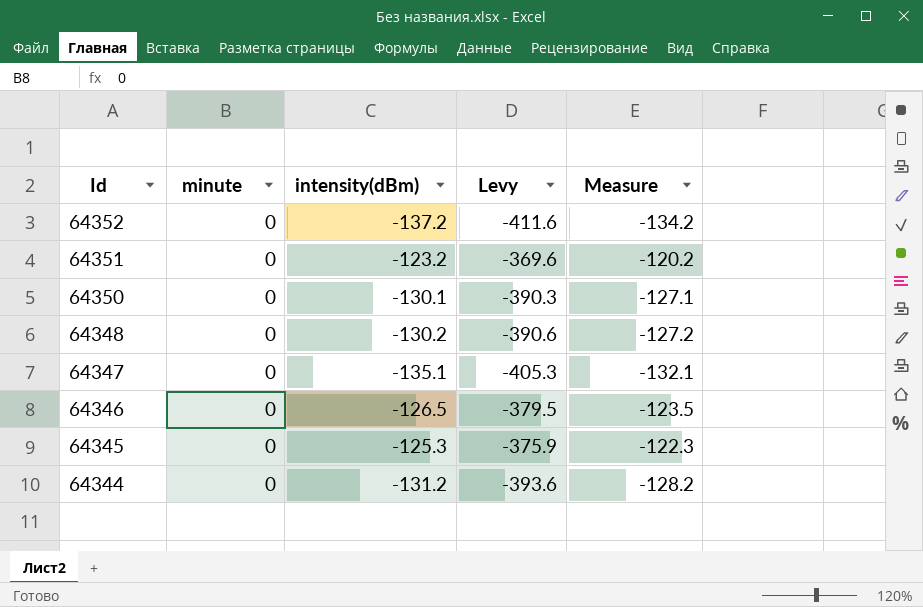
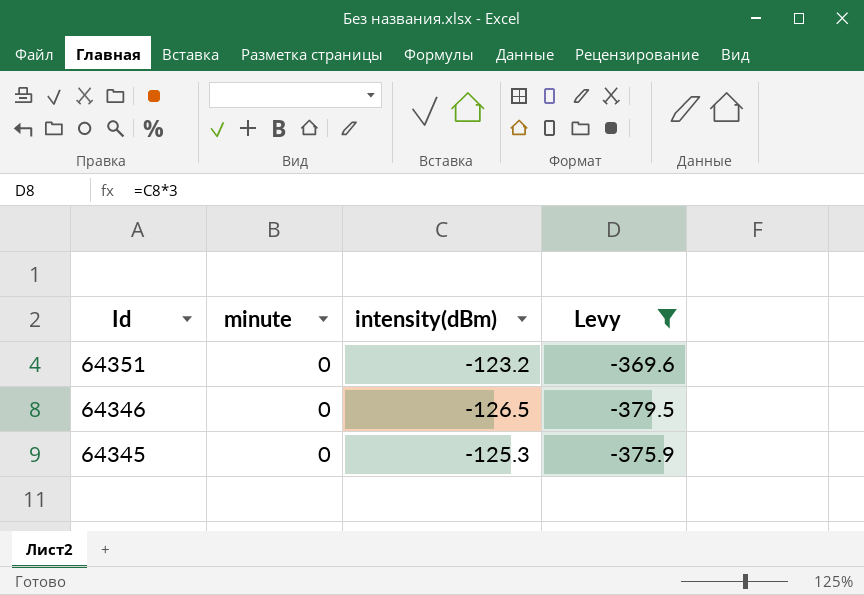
filter: none -> Levy >= -379.5
column Measure | formula: [intensity(dBm)] + 3 -> none

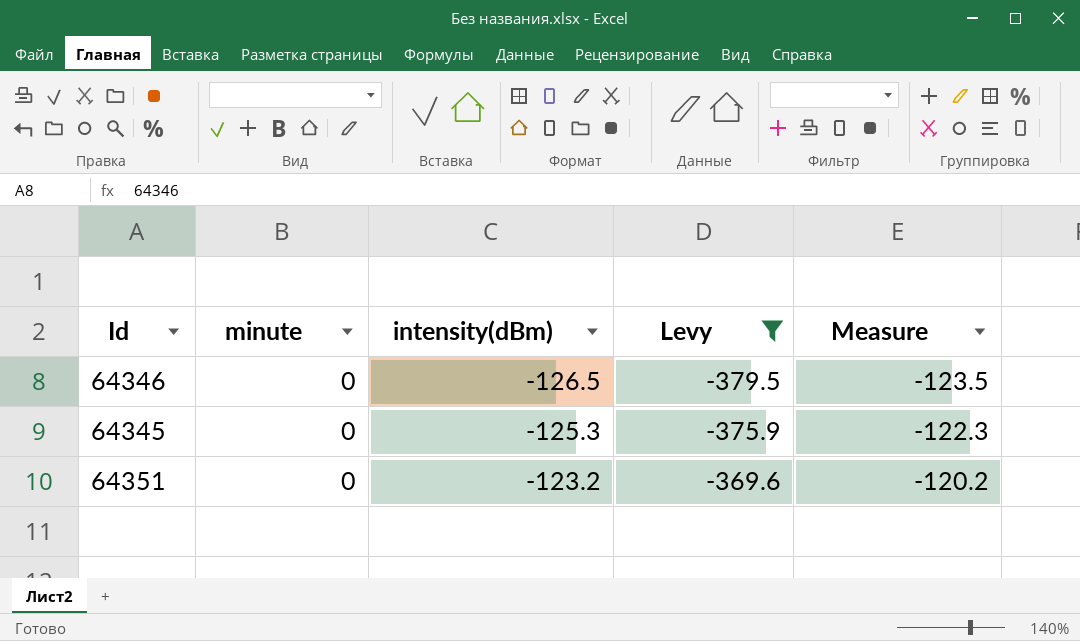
row order: Id descending -> intensity(dBm) ascending
column Measure | formula: none -> [intensity(dBm)] + 3

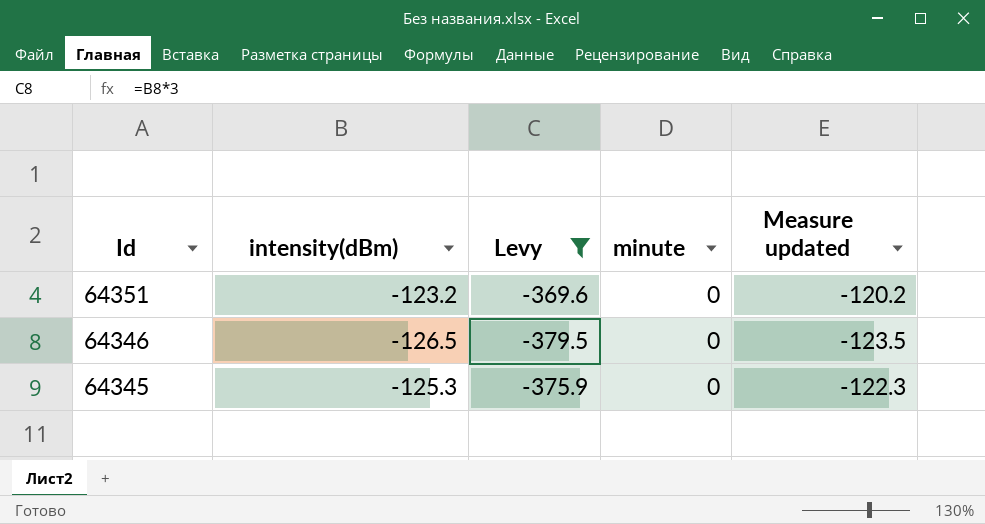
row order: intensity(dBm) ascending -> Id descending
column minute | position: 2 -> 4
column name: Measure -> Measure updated

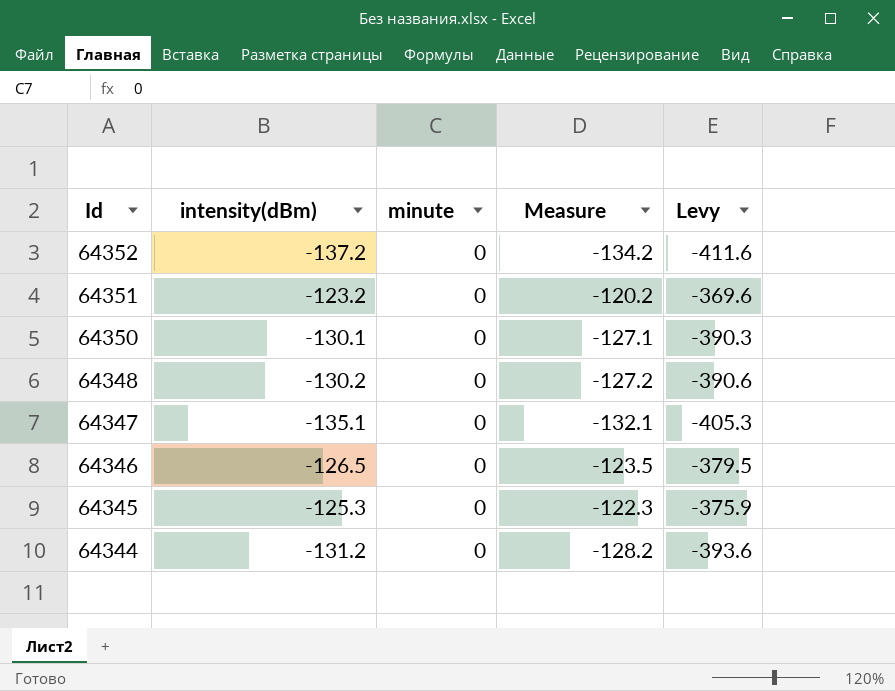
filter: Levy >= -379.5 -> none
column name: Measure updated -> Measure
column Levy | position: 3 -> 5

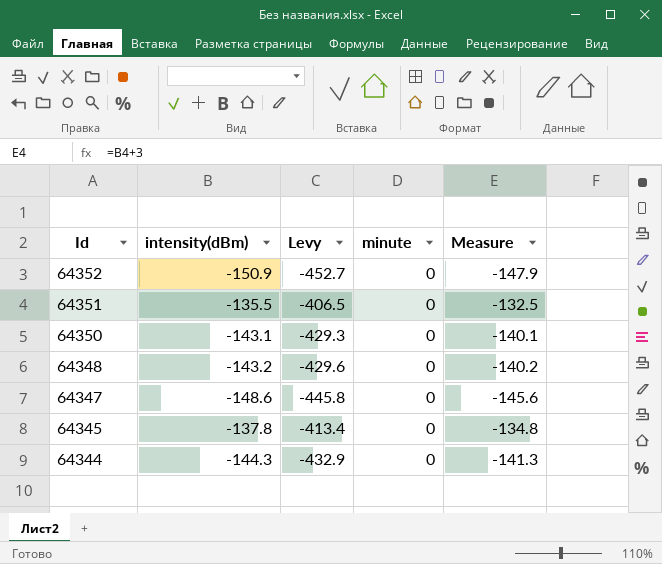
column Levy | position: 5 -> 3
row 64346: -126.5 | 0 | -123.5 | -379.5 -> none
64352 | intensity(dBm): -137.2 -> -150.9
64352 | Levy: -411.6 -> -452.7
64352 | Measure: -134.2 -> -147.9
64351 | intensity(dBm): -123.2 -> -135.5
64351 | Levy: -369.6 -> -406.5
64351 | Measure: -120.2 -> -132.5
64350 | intensity(dBm): -130.1 -> -143.1
64350 | Levy: -390.3 -> -429.3
64350 | Measure: -127.1 -> -140.1
64348 | intensity(dBm): -130.2 -> -143.2
64348 | Levy: -390.6 -> -429.6
64348 | Measure: -127.2 -> -140.2
64347 | intensity(dBm): -135.1 -> -148.6
64347 | Levy: -405.3 -> -445.8
64347 | Measure: -132.1 -> -145.6
64345 | intensity(dBm): -125.3 -> -137.8
64345 | Levy: -375.9 -> -413.4
64345 | Measure: -122.3 -> -134.8
64344 | intensity(dBm): -131.2 -> -144.3
64344 | Levy: -393.6 -> -432.9
64344 | Measure: -128.2 -> -141.3

